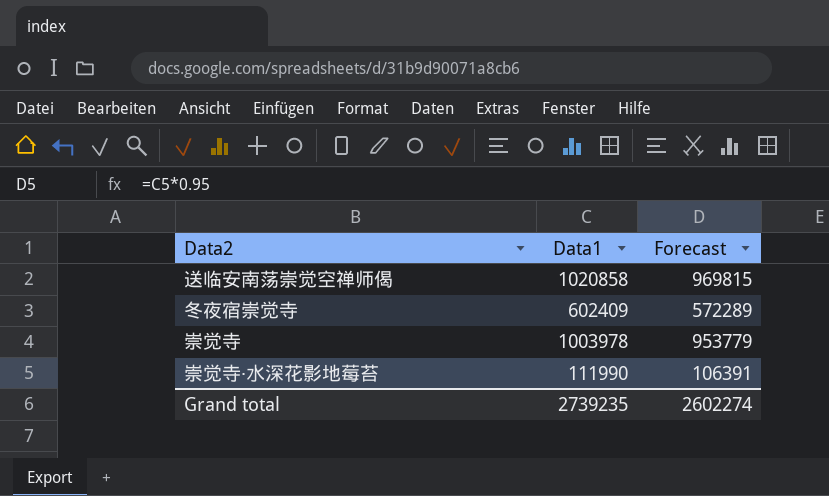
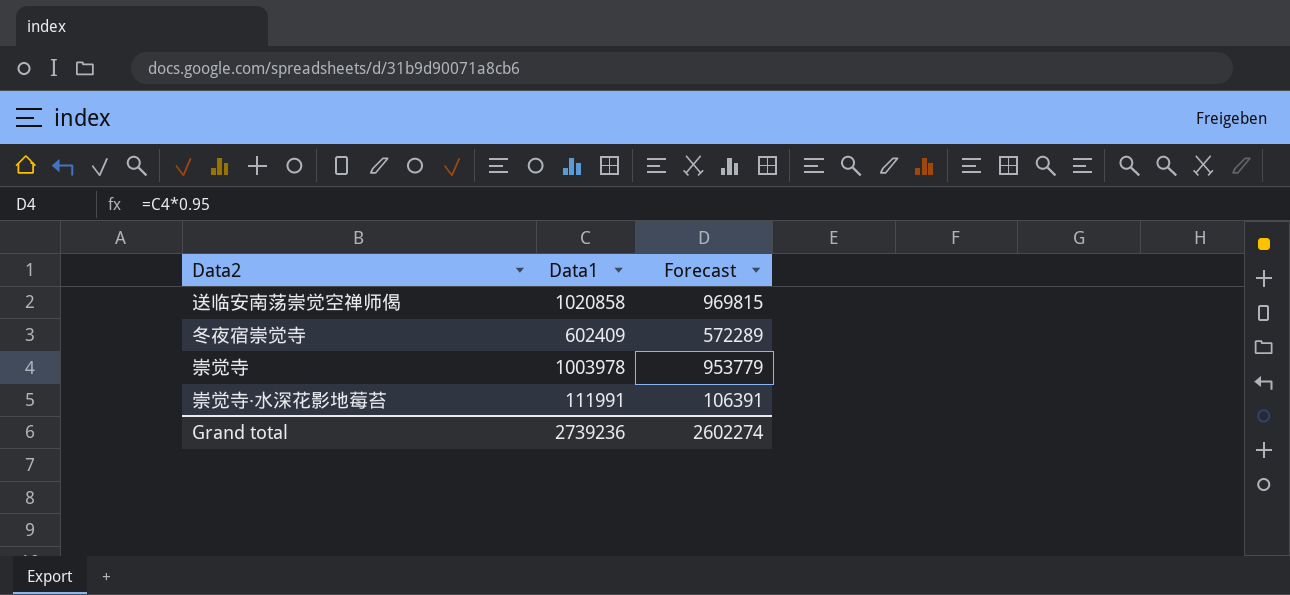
崇觉寺·水深花影地莓苔 | Data1: 111990 -> 111991
Grand total | Data1: 2739235 -> 2739236

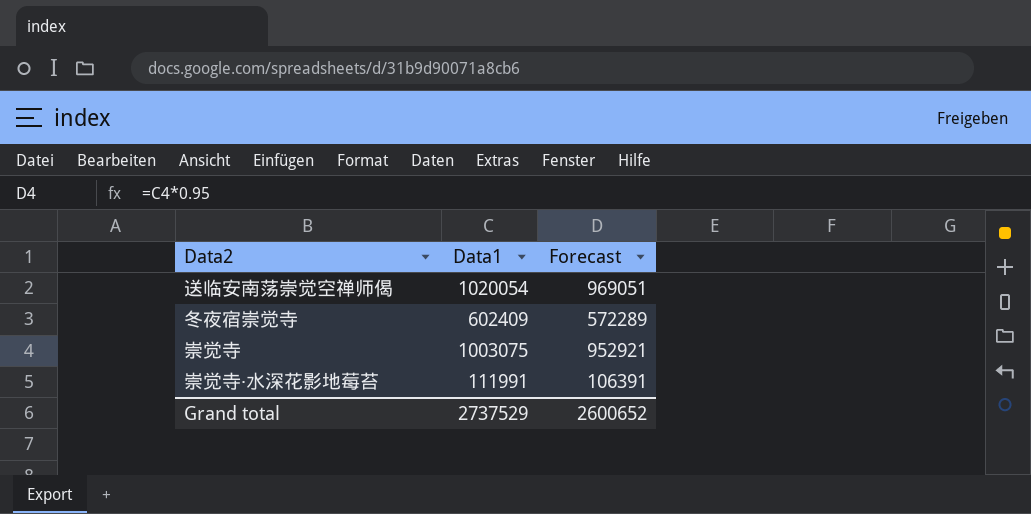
送临安南荡崇觉空禅师偈 | Data1: 1020858 -> 1020054
送临安南荡崇觉空禅师偈 | Forecast: 969815 -> 969051
崇觉寺 | Data1: 1003978 -> 1003075
崇觉寺 | Forecast: 953779 -> 952921
Grand total | Data1: 2739236 -> 2737529
Grand total | Forecast: 2602274 -> 2600652

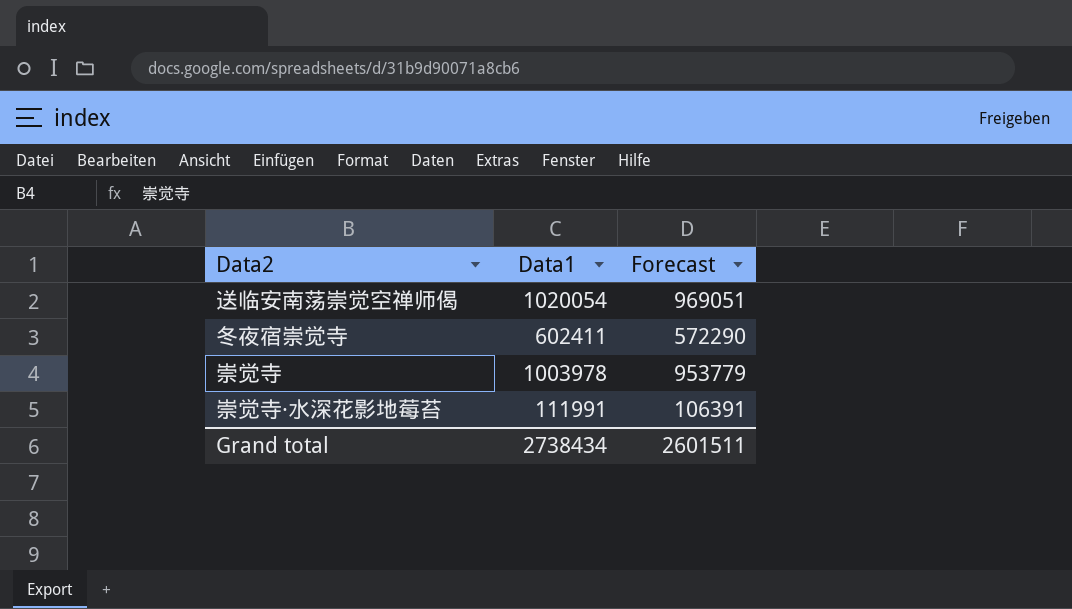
冬夜宿崇觉寺 | Data1: 602409 -> 602411
冬夜宿崇觉寺 | Forecast: 572289 -> 572290
崇觉寺 | Data1: 1003075 -> 1003978
崇觉寺 | Forecast: 952921 -> 953779
Grand total | Data1: 2737529 -> 2738434
Grand total | Forecast: 2600652 -> 2601511

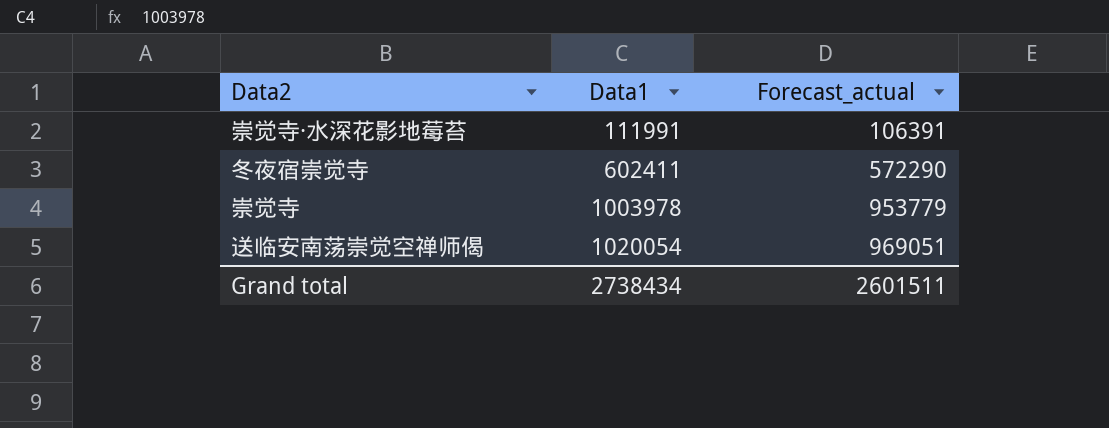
row order: none -> Data1 ascending
column name: Forecast -> Forecast_actual

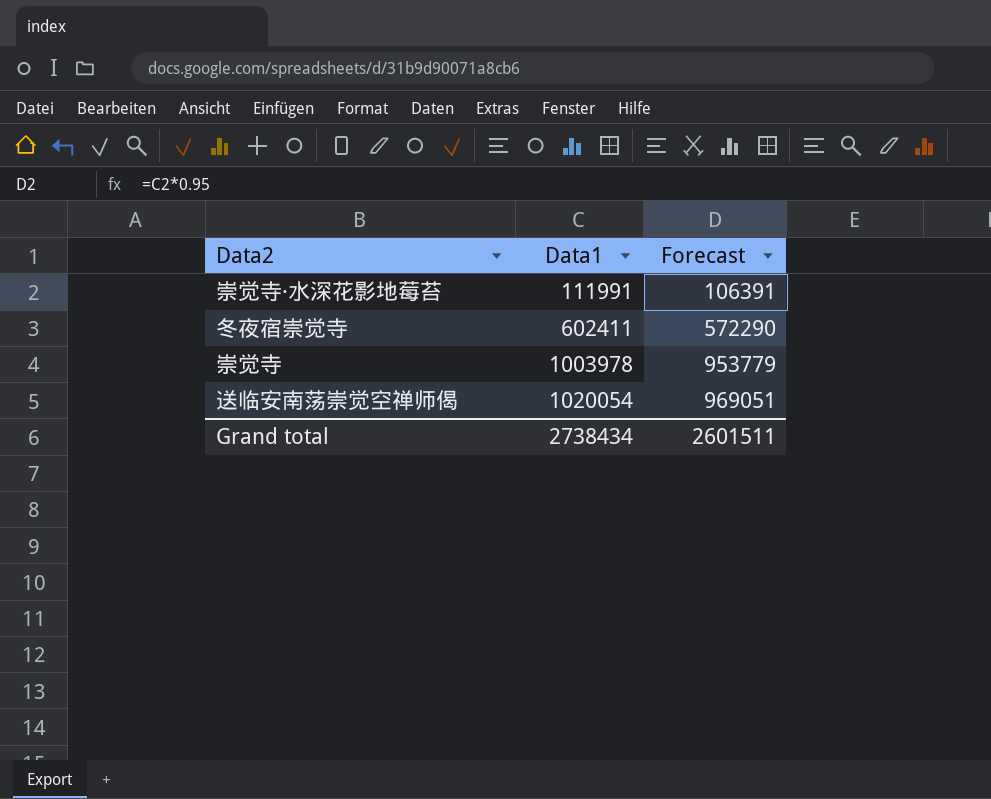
column name: Forecast_actual -> Forecast

